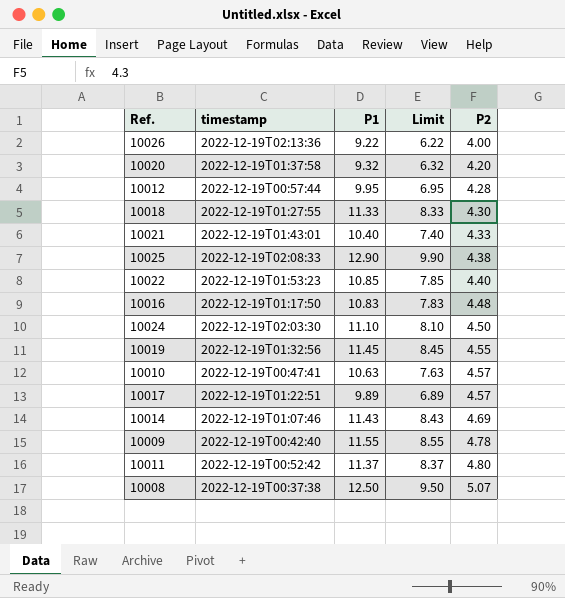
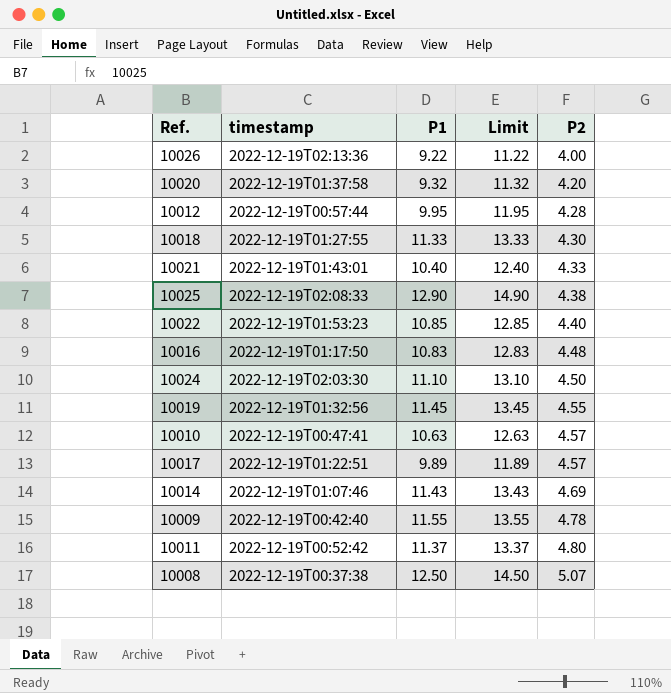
column Limit | formula: [P1] - 3 -> [P1] + 2

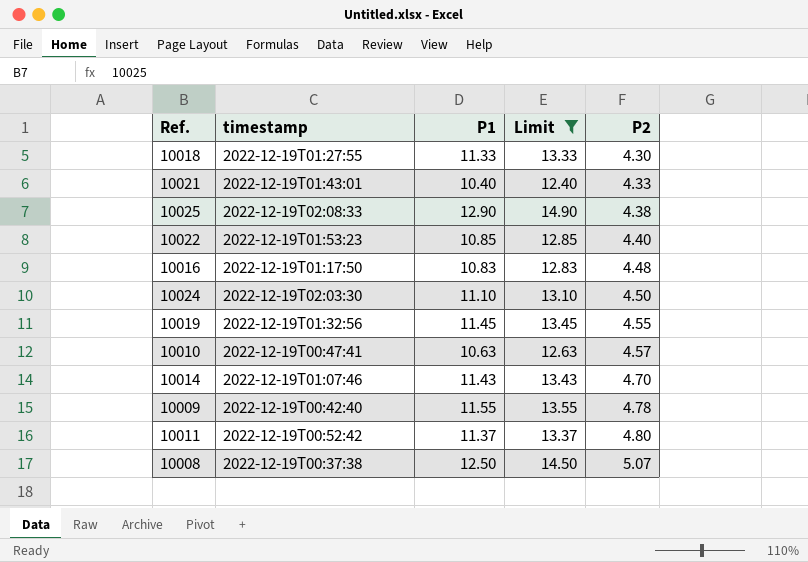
filter: none -> Limit >= 12.40
10014 | P2: 4.69 -> 4.70

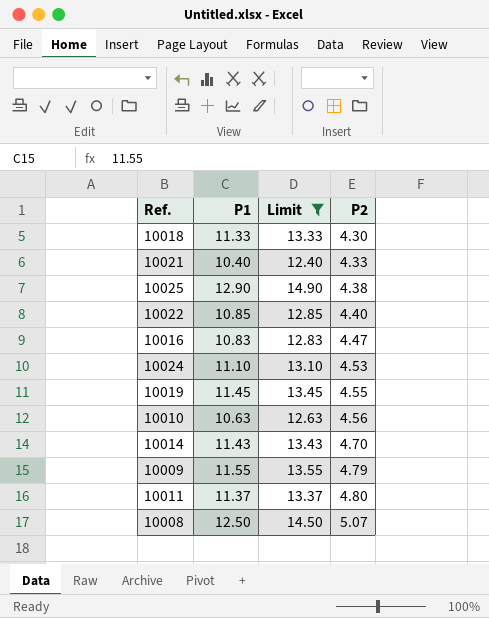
column timestamp | position: 2 -> none
10016 | P2: 4.48 -> 4.47
10024 | P2: 4.50 -> 4.53
10010 | P2: 4.57 -> 4.56
10009 | P2: 4.78 -> 4.79

